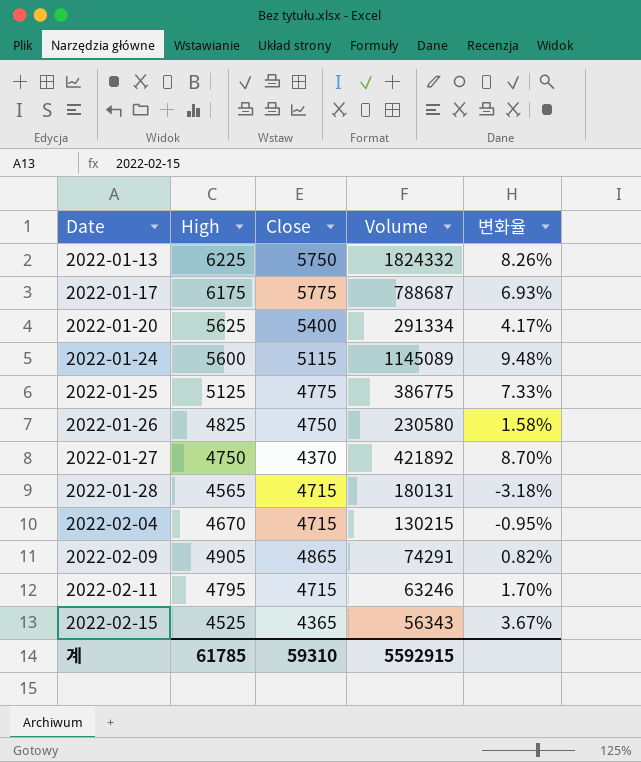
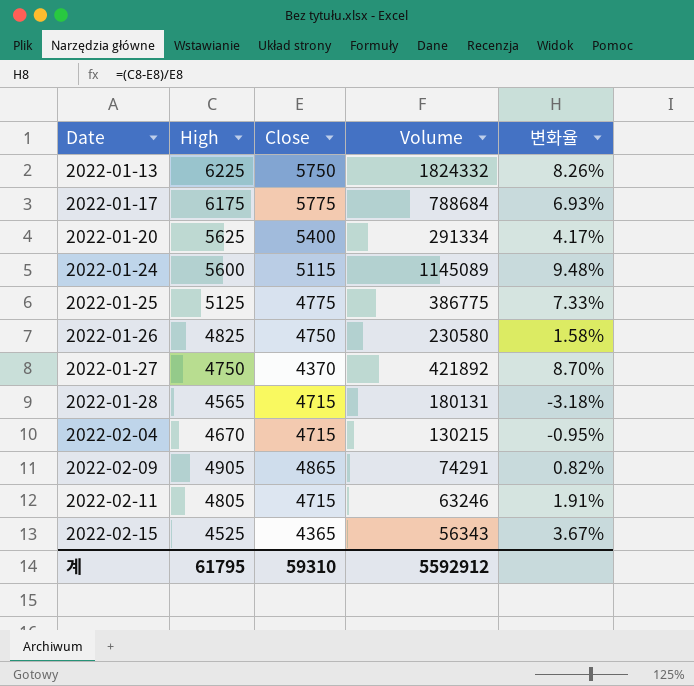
2022-01-17 | Volume: 788687 -> 788684
2022-02-11 | High: 4795 -> 4805
2022-02-11 | 변화율: 1.70% -> 1.91%
계 | High: 61785 -> 61795
계 | Volume: 5592915 -> 5592912

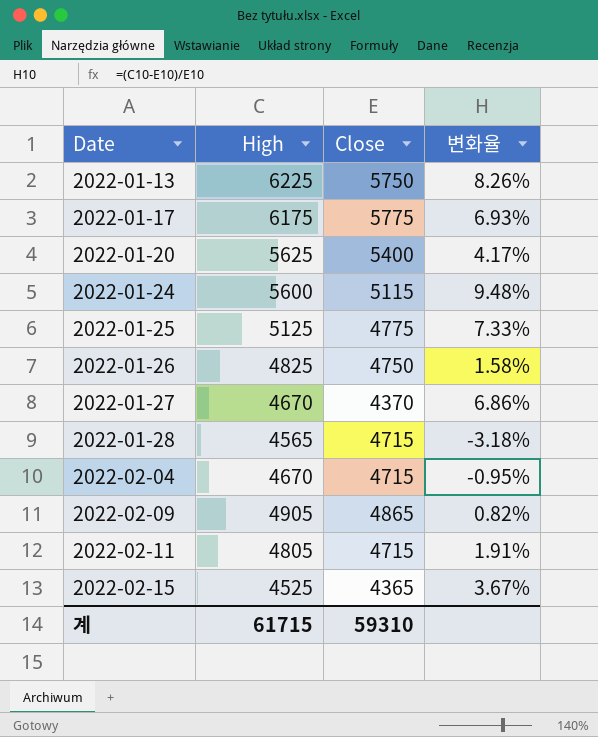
column Volume | position: 4 -> none
2022-01-27 | High: 4750 -> 4670
2022-01-27 | 변화율: 8.70% -> 6.86%
계 | High: 61795 -> 61715

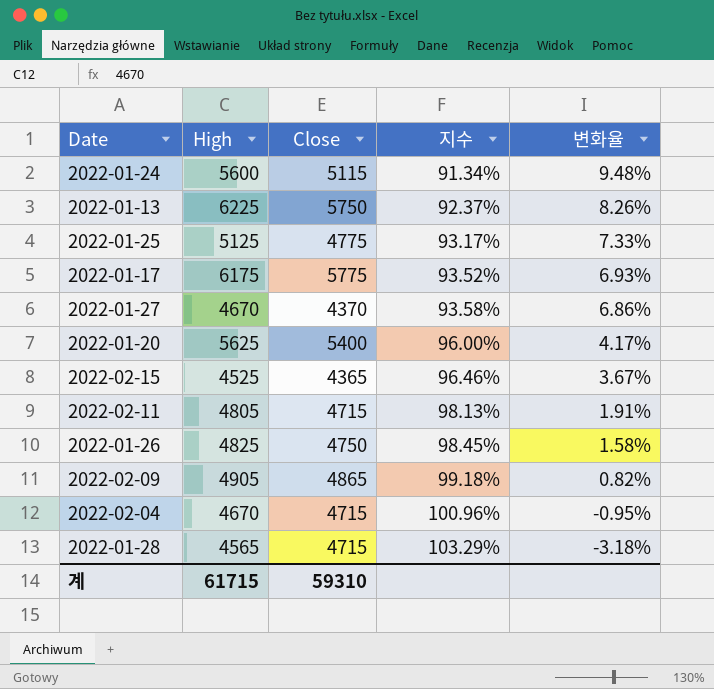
row order: Date ascending -> 지수 ascending
column 지수 | formula: none -> [Close] / [High]

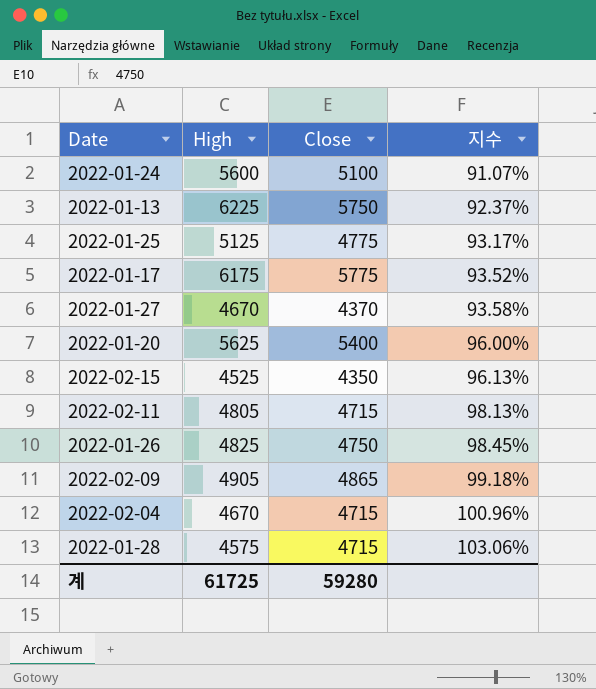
column 변화율 | formula: ([High] - [Close]) / [Close] -> none
2022-01-24 | Close: 5115 -> 5100
2022-01-24 | 지수: 91.34% -> 91.07%
2022-02-15 | Close: 4365 -> 4350
2022-02-15 | 지수: 96.46% -> 96.13%
2022-01-28 | High: 4565 -> 4575
2022-01-28 | 지수: 103.29% -> 103.06%
계 | High: 61715 -> 61725
계 | Close: 59310 -> 59280

